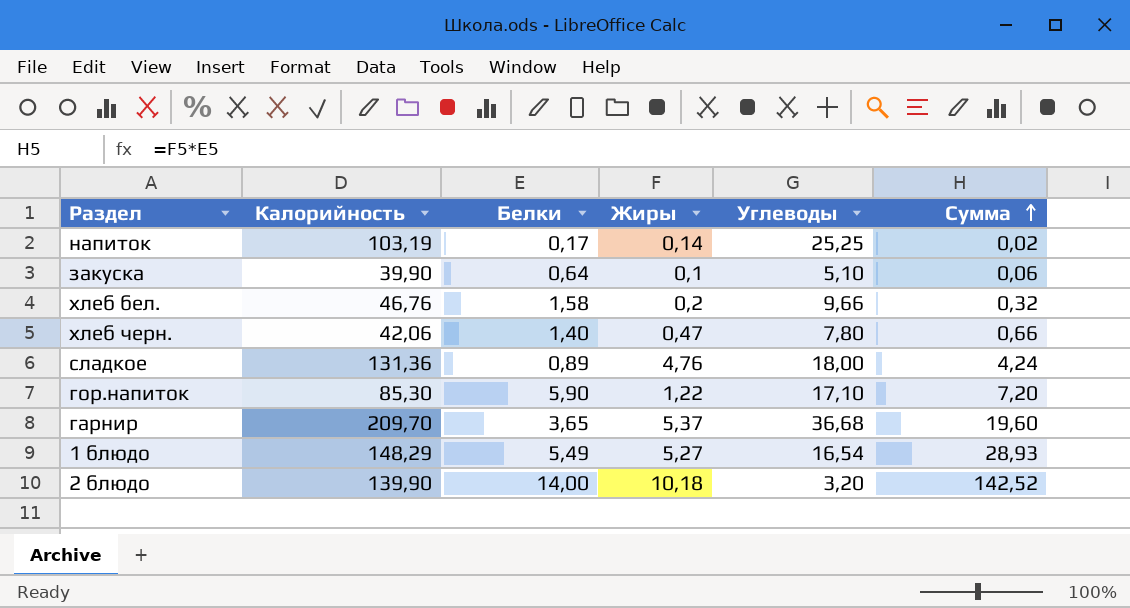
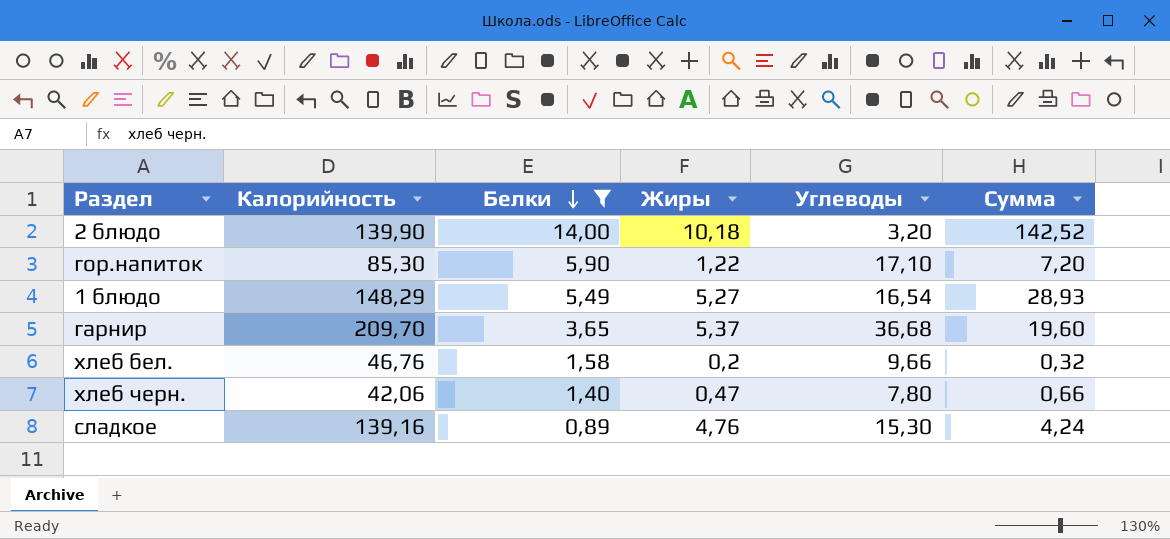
filter: none -> Белки >= 0,89
row order: Сумма ascending -> Белки descending
сладкое | Калорийность: 131,36 -> 139,16
сладкое | Углеводы: 18,00 -> 15,30

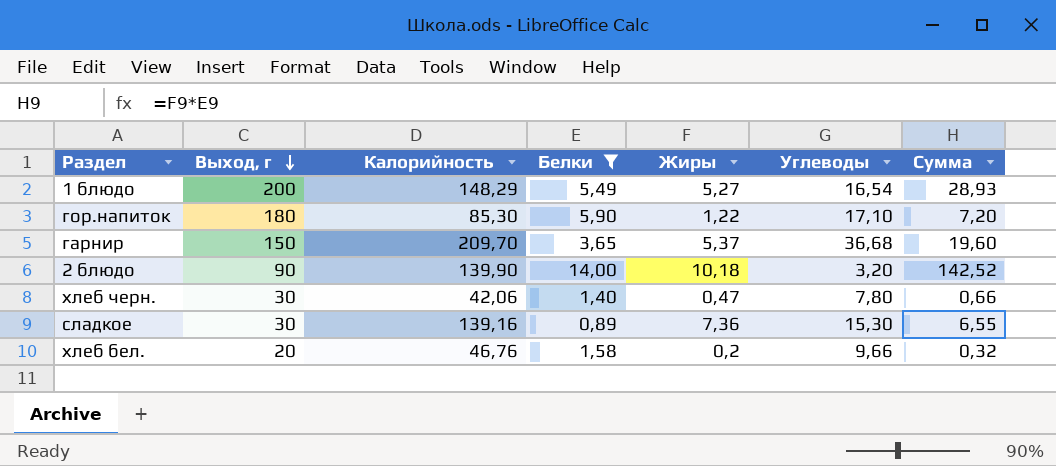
row order: Белки descending -> Выход, г descending
column Выход, г | position: none -> 2
сладкое | Жиры: 4,76 -> 7,36
сладкое | Сумма: 4,24 -> 6,55

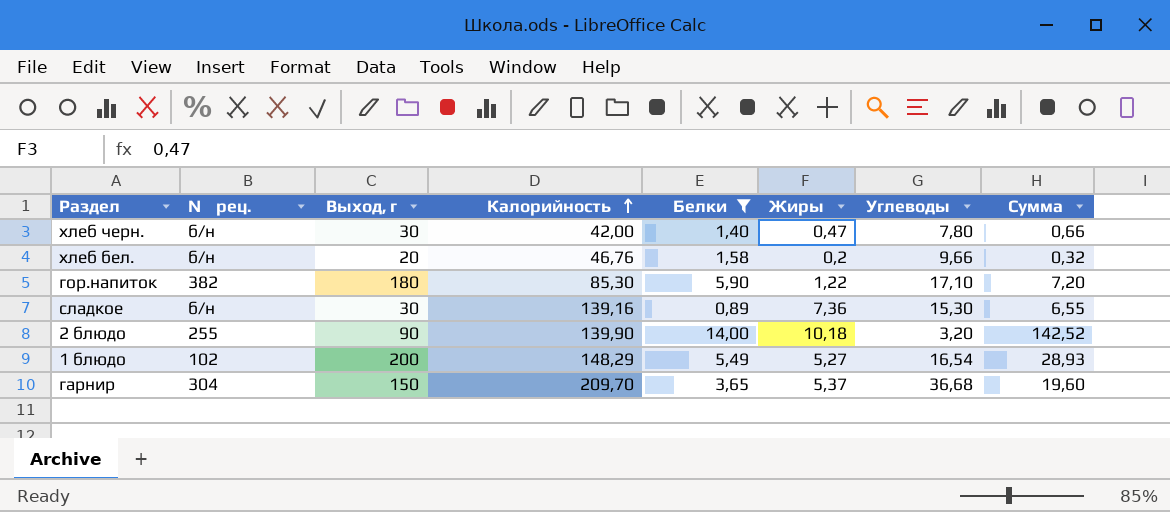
row order: Выход, г descending -> Калорийность ascending
column № рец. | position: none -> 2
хлеб черн. | Калорийность: 42,06 -> 42,00

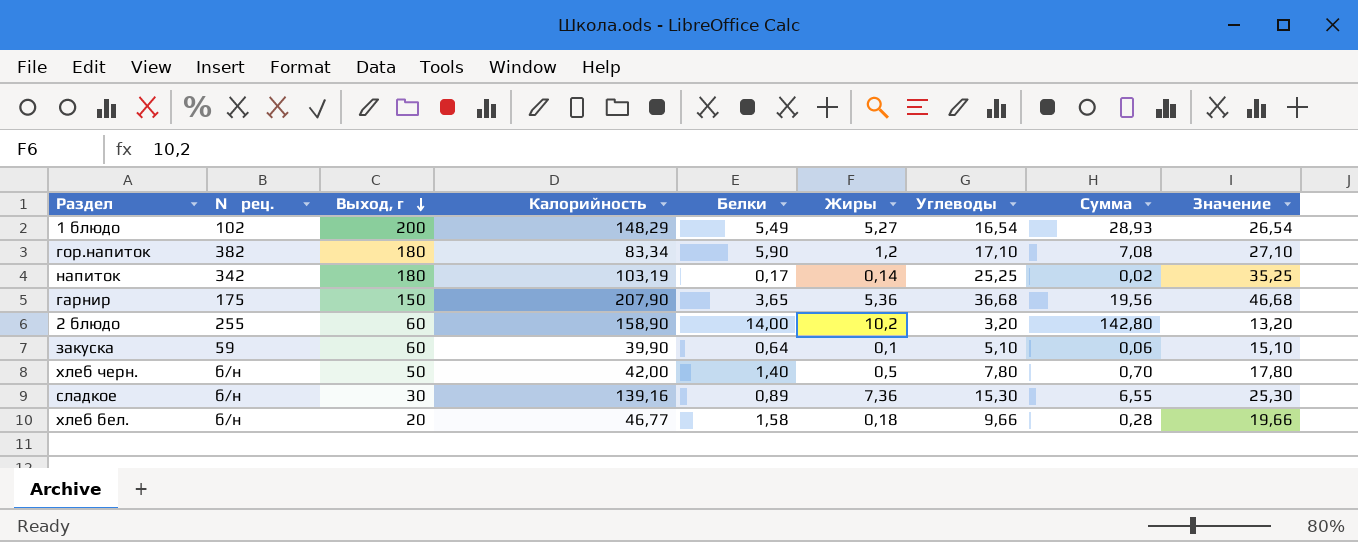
filter: Белки >= 0,89 -> none
row order: Калорийность ascending -> Выход, г descending
column Значение | formula: none -> [Углеводы] + 10
гор.напиток | Калорийность: 85,30 -> 83,34
гор.напиток | Жиры: 1,22 -> 1,2
гор.напиток | Сумма: 7,20 -> 7,08
гарнир | № рец.: 304 -> 175
гарнир | Калорийность: 209,70 -> 207,90
гарнир | Жиры: 5,37 -> 5,36
гарнир | Сумма: 19,60 -> 19,56
2 блюдо | Выход, г: 90 -> 60
2 блюдо | Калорийность: 139,90 -> 158,90
2 блюдо | Жиры: 10,18 -> 10,2
2 блюдо | Сумма: 142,52 -> 142,80
хлеб черн. | Выход, г: 30 -> 50
хлеб черн. | Жиры: 0,47 -> 0,5
хлеб черн. | Сумма: 0,66 -> 0,70
хлеб бел. | Калорийность: 46,76 -> 46,77
хлеб бел. | Жиры: 0,2 -> 0,18
хлеб бел. | Сумма: 0,32 -> 0,28

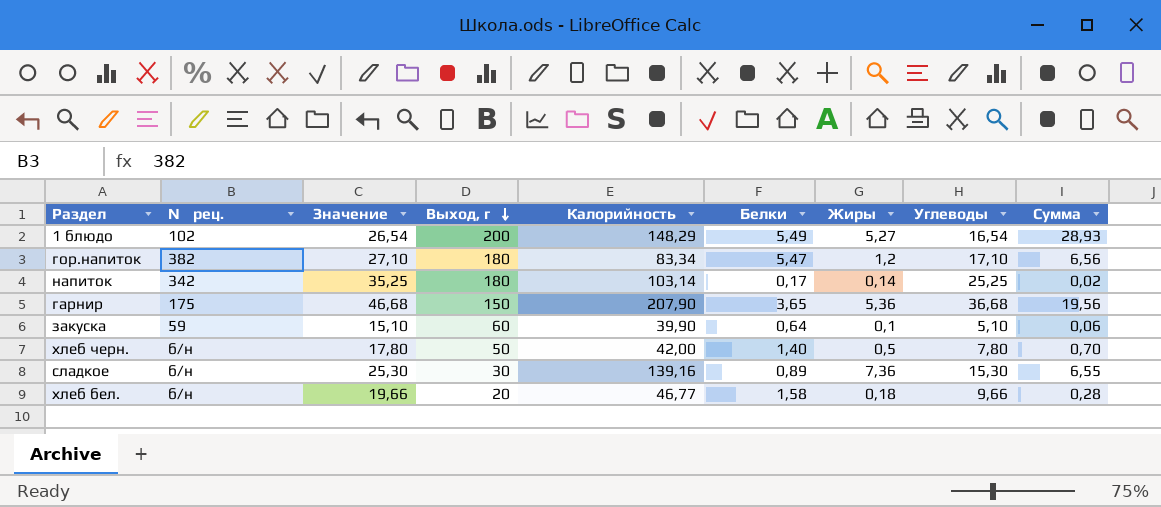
column Значение | position: 9 -> 3
row 2 блюдо: 255 | 60 | 158,90 | 14,00 | 10,2 | 3,20 | 142,80 | 13,20 -> none
гор.напиток | Белки: 5,90 -> 5,47
гор.напиток | Сумма: 7,08 -> 6,56
напиток | Калорийность: 103,19 -> 103,14

